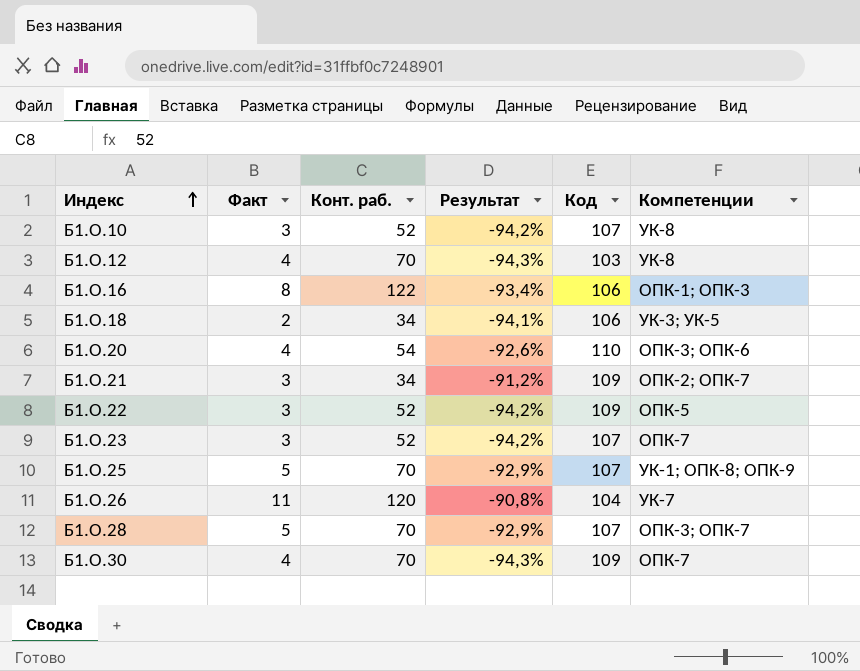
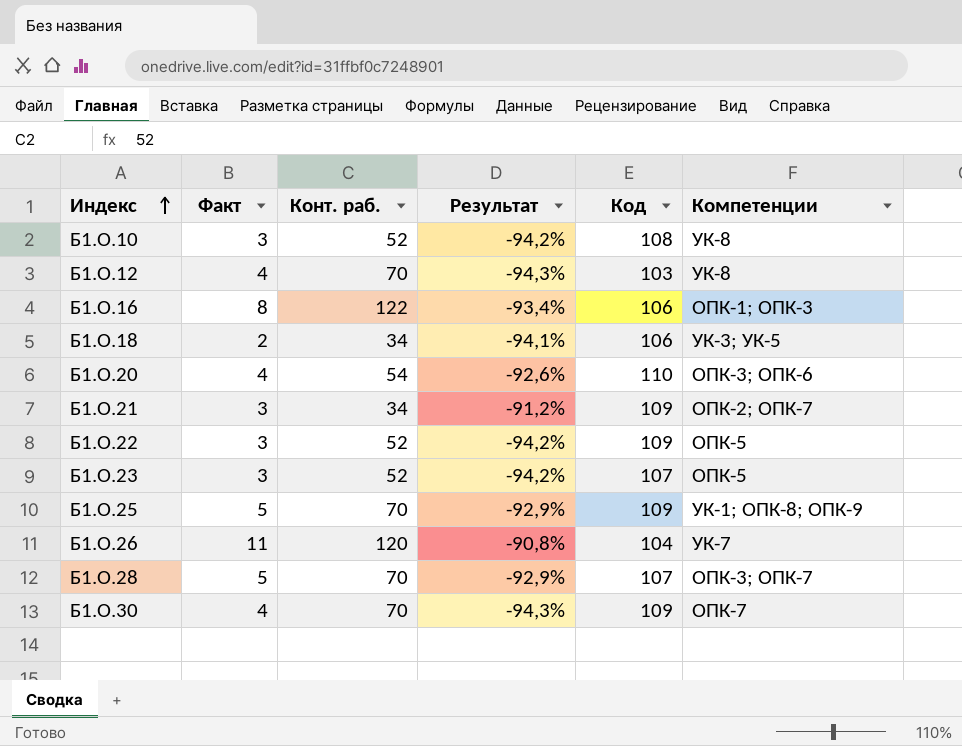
Б1.О.10 | Код: 107 -> 108
Б1.О.23 | Компетенции: ОПК-7 -> ОПК-5
Б1.О.25 | Код: 107 -> 109

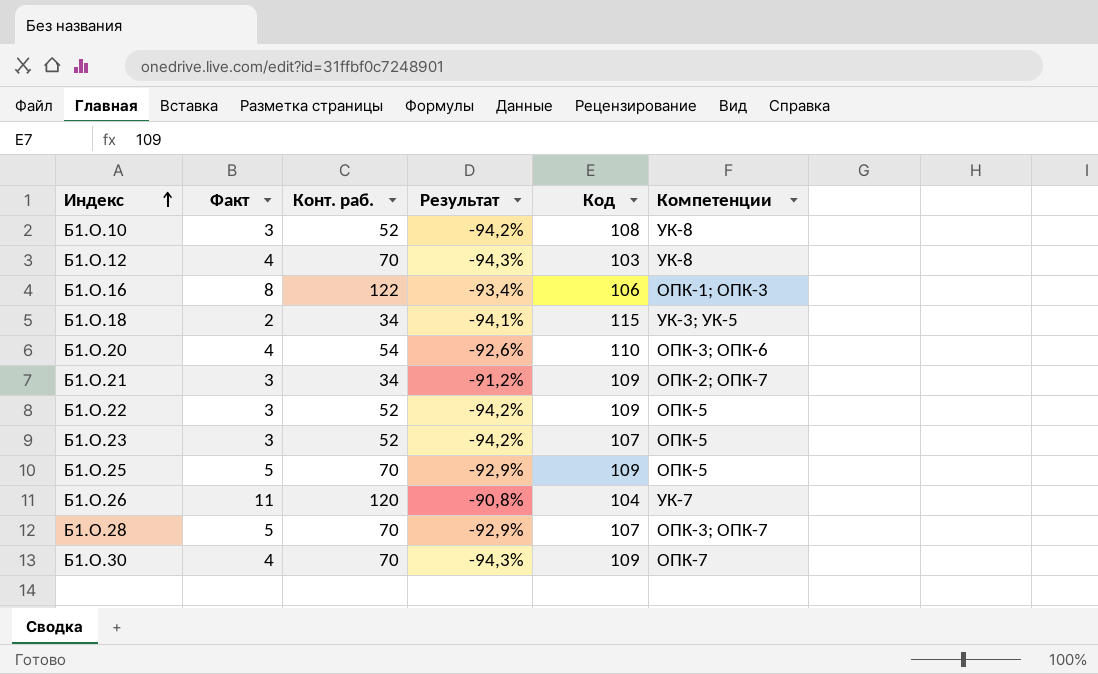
Б1.О.18 | Код: 106 -> 115
Б1.О.25 | Компетенции: УК-1; ОПК-8; ОПК-9 -> ОПК-5

